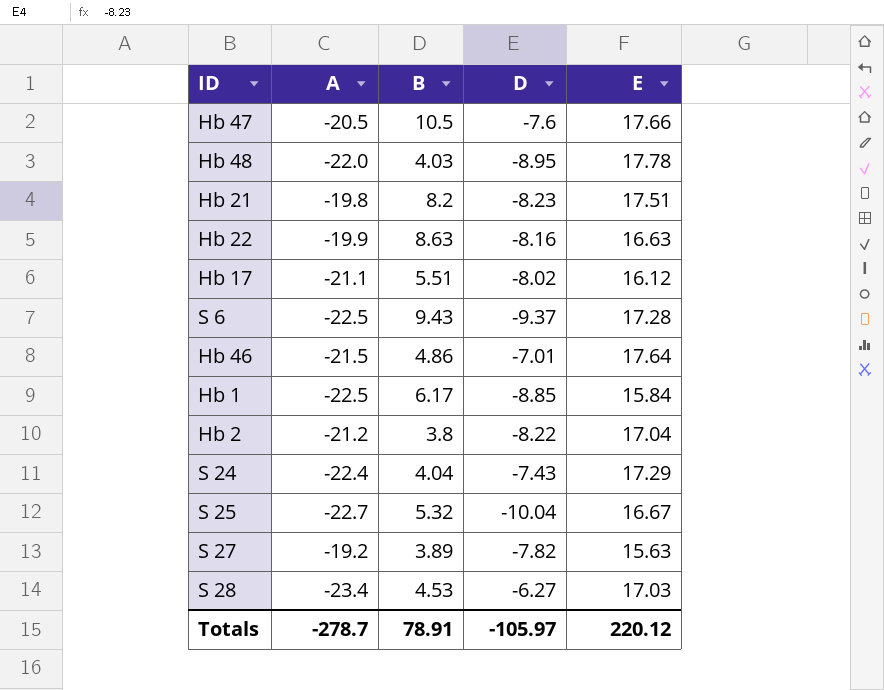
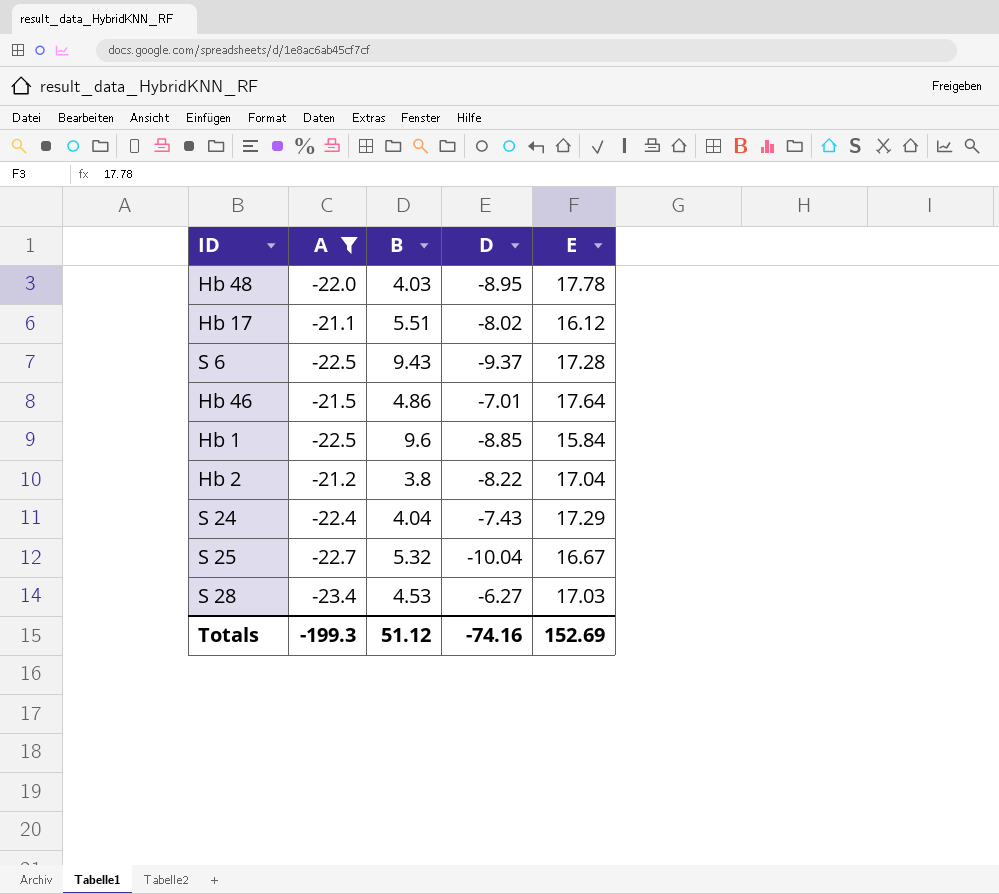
filter: none -> A <= -21.1
Hb 1 | B: 6.17 -> 9.6
Totals | A: -278.7 -> -199.3
Totals | B: 78.91 -> 51.12
Totals | D: -105.97 -> -74.16
Totals | E: 220.12 -> 152.69

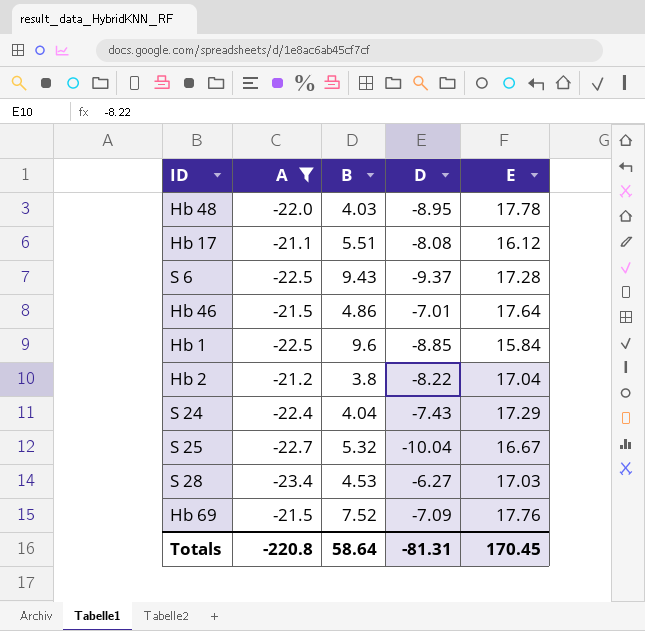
Hb 17 | D: -8.02 -> -8.08
row Hb 69: none -> -21.5 | 7.52 | -7.09 | 17.76
Totals | A: -199.3 -> -220.8
Totals | B: 51.12 -> 58.64
Totals | D: -74.16 -> -81.31
Totals | E: 152.69 -> 170.45

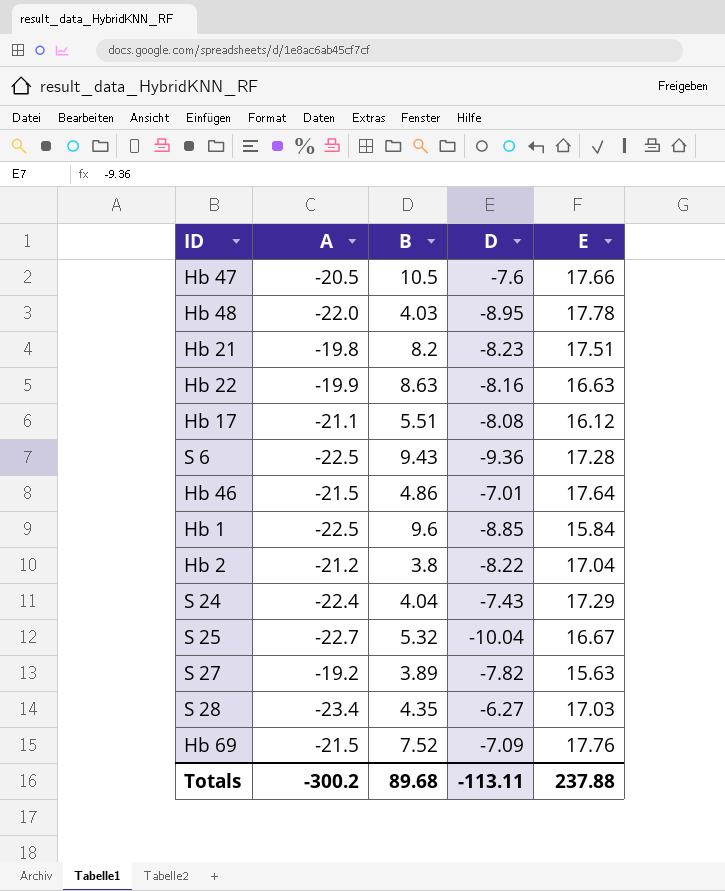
filter: A <= -21.1 -> none
S 6 | D: -9.37 -> -9.36
S 28 | B: 4.53 -> 4.35
Totals | A: -220.8 -> -300.2
Totals | B: 58.64 -> 89.68
Totals | D: -81.31 -> -113.11
Totals | E: 170.45 -> 237.88

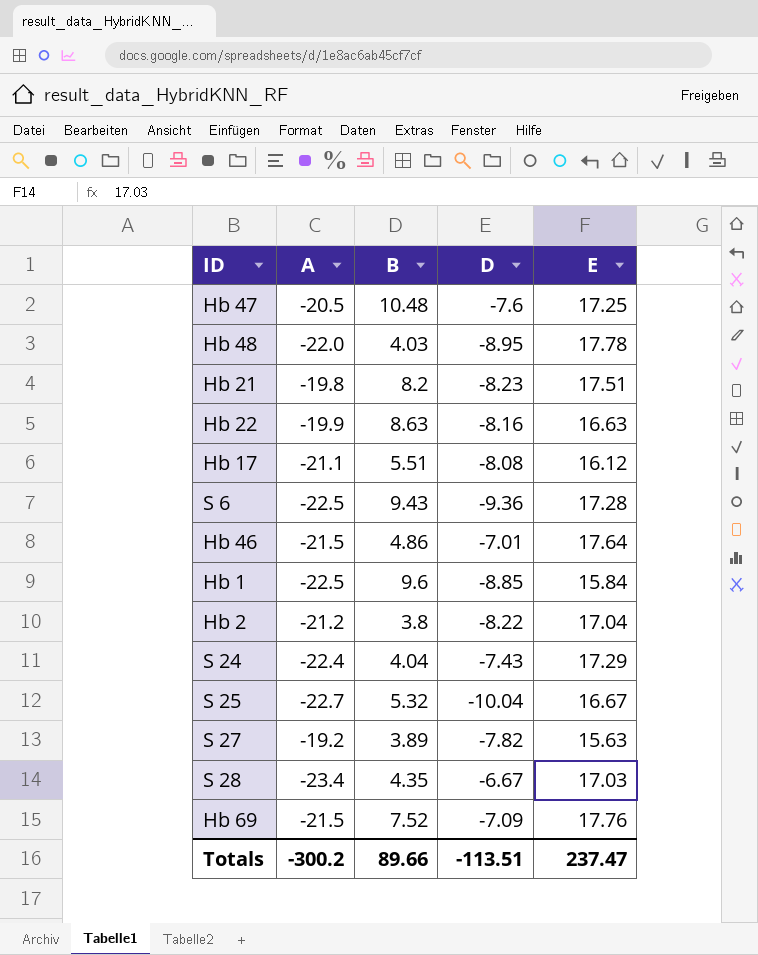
Hb 47 | B: 10.5 -> 10.48
Hb 47 | E: 17.66 -> 17.25
S 28 | D: -6.27 -> -6.67
Totals | B: 89.68 -> 89.66
Totals | D: -113.11 -> -113.51
Totals | E: 237.88 -> 237.47

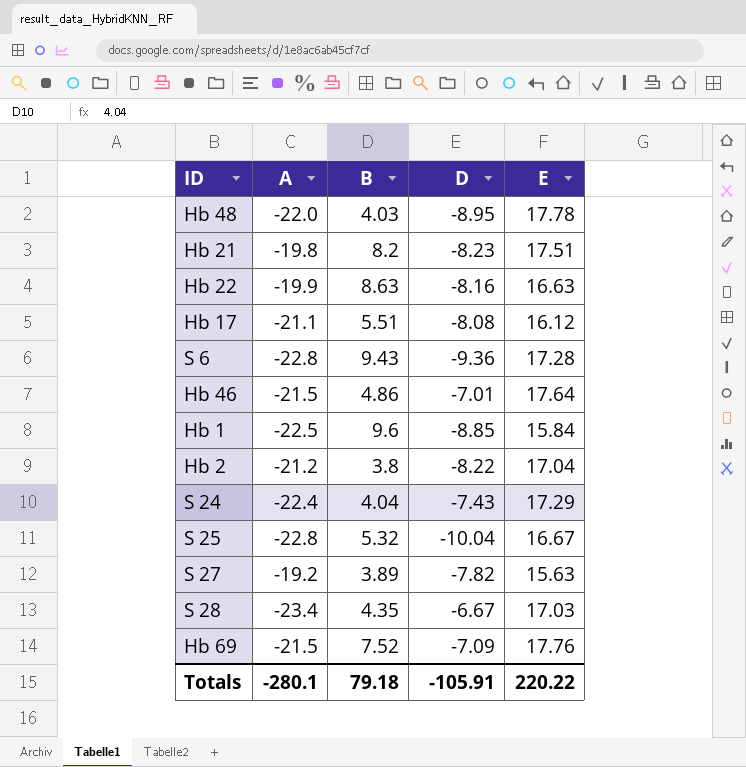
row Hb 47: -20.5 | 10.48 | -7.6 | 17.25 -> none
S 6 | A: -22.5 -> -22.8
S 25 | A: -22.7 -> -22.8
Totals | A: -300.2 -> -280.1
Totals | B: 89.66 -> 79.18
Totals | D: -113.51 -> -105.91
Totals | E: 237.47 -> 220.22

